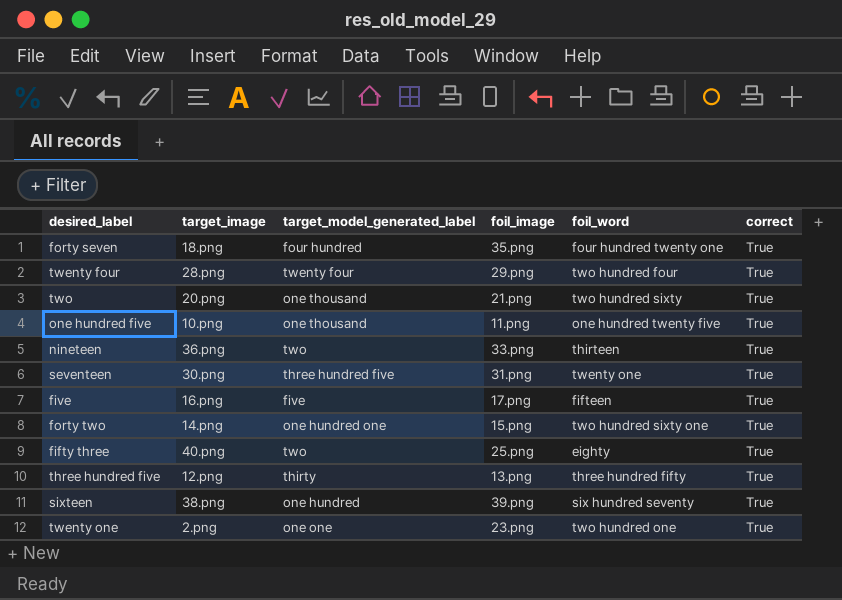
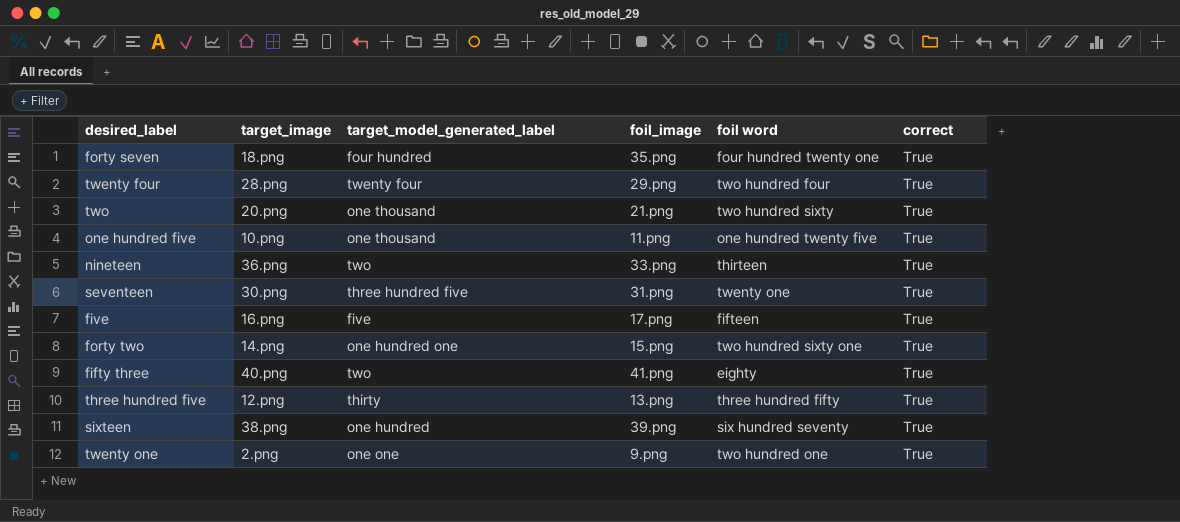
column name: foil_word -> foil word
fifty three | foil_image: 25.png -> 41.png
twenty one | foil_image: 23.png -> 9.png

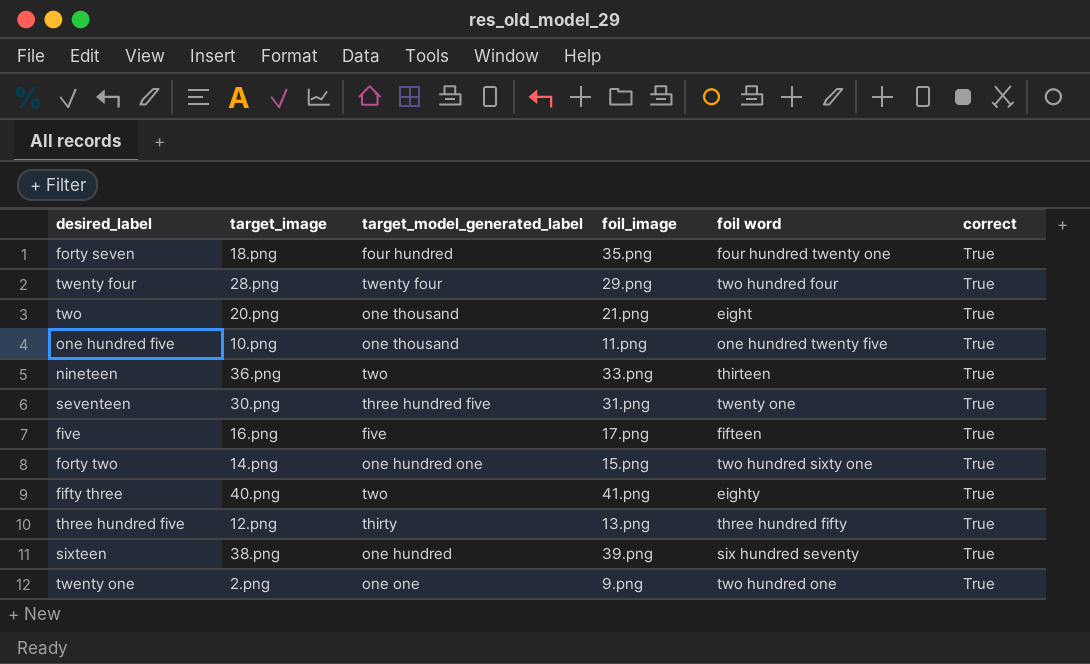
two | foil word: two hundred sixty -> eight

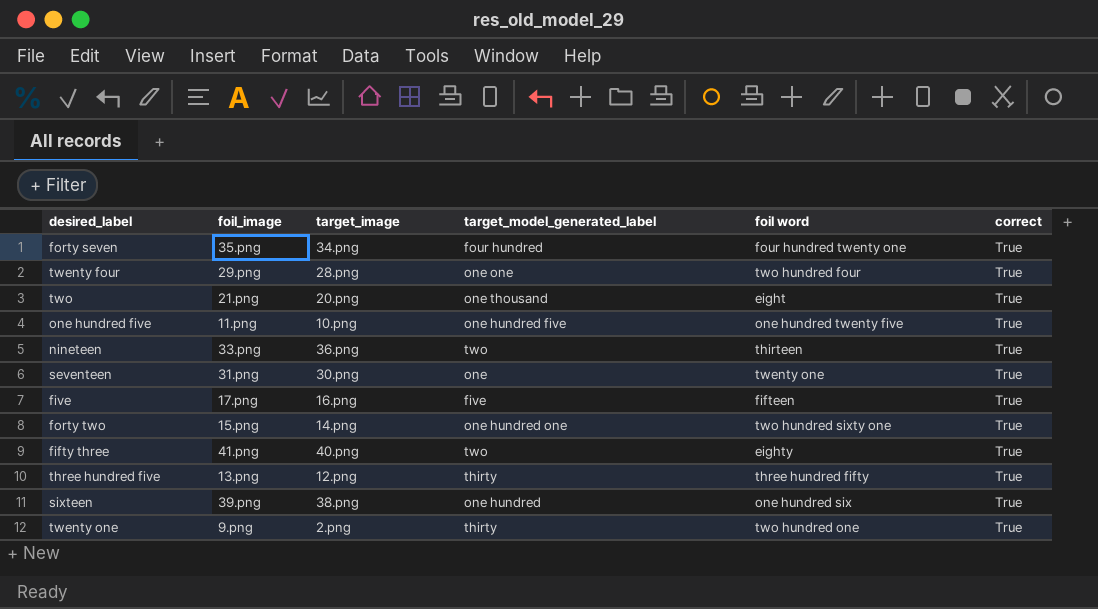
column foil_image | position: 4 -> 2
forty seven | target_image: 18.png -> 34.png
twenty four | target_model_generated_label: twenty four -> one one
one hundred five | target_model_generated_label: one thousand -> one hundred five
seventeen | target_model_generated_label: three hundred five -> one
sixteen | foil word: six hundred seventy -> one hundred six
twenty one | target_model_generated_label: one one -> thirty

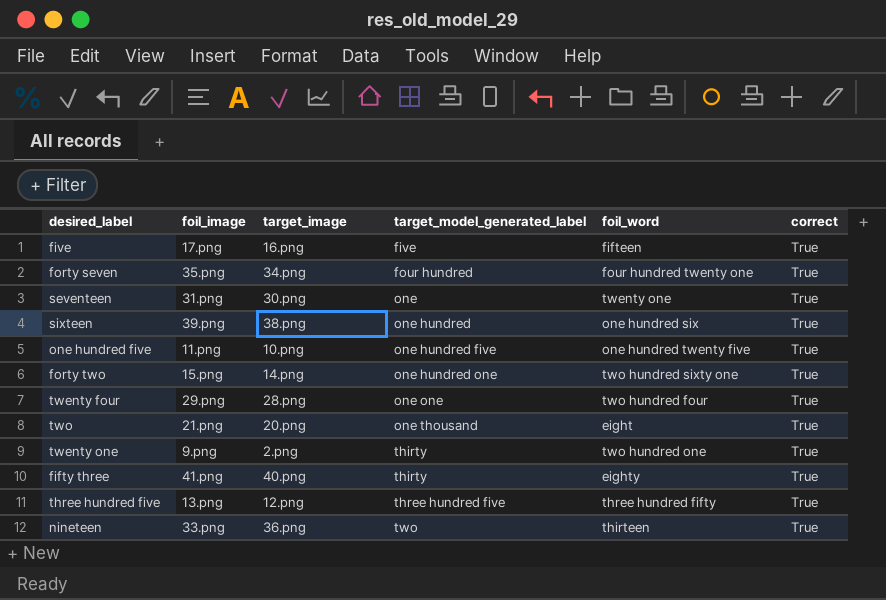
row order: none -> target_model_generated_label ascending
column name: foil word -> foil_word
fifty three | target_model_generated_label: two -> thirty
three hundred five | target_model_generated_label: thirty -> three hundred five

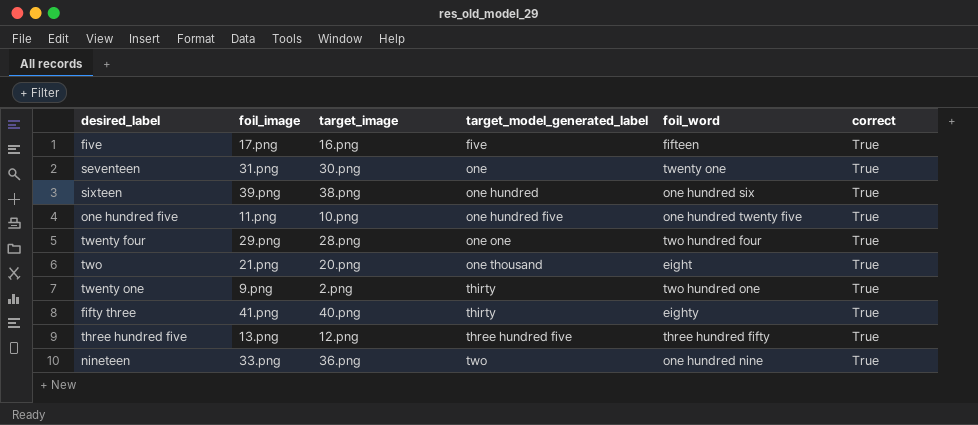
row forty seven: 35.png | 34.png | four hundred | four hundred twenty one | True -> none
row forty two: 15.png | 14.png | one hundred one | two hundred sixty one | True -> none
nineteen | foil_word: thirteen -> one hundred nine

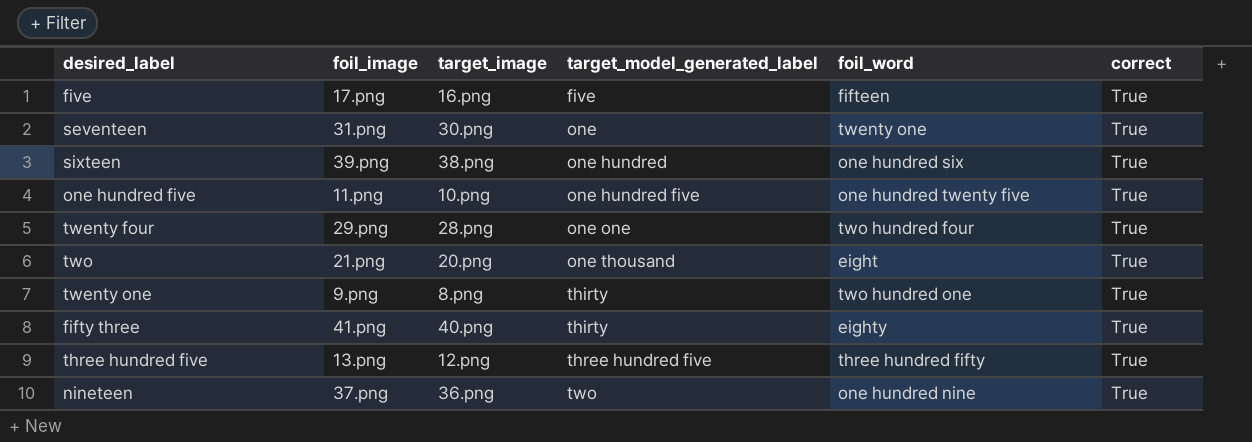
twenty one | target_image: 2.png -> 8.png
nineteen | foil_image: 33.png -> 37.png

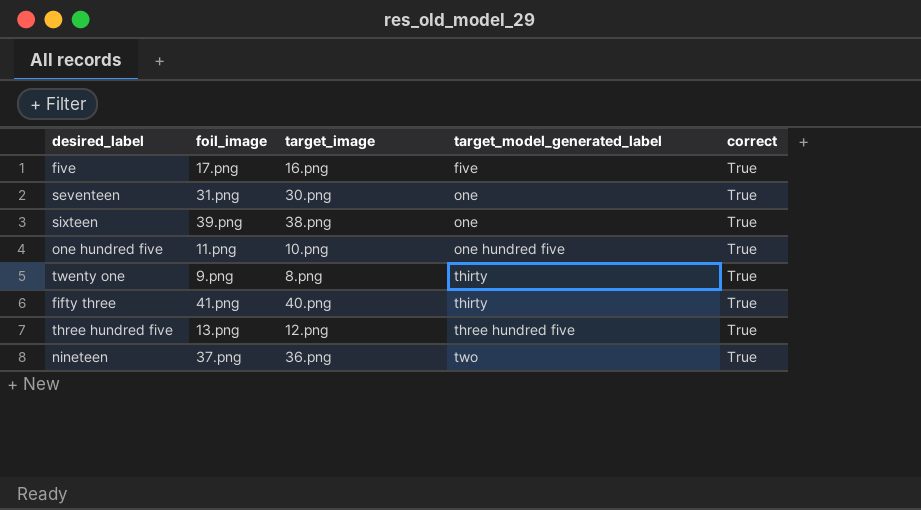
column foil_word | position: 5 -> none
row twenty four: 29.png | 28.png | one one | two hundred four | True -> none
row two: 21.png | 20.png | one thousand | eight | True -> none
sixteen | target_model_generated_label: one hundred -> one

